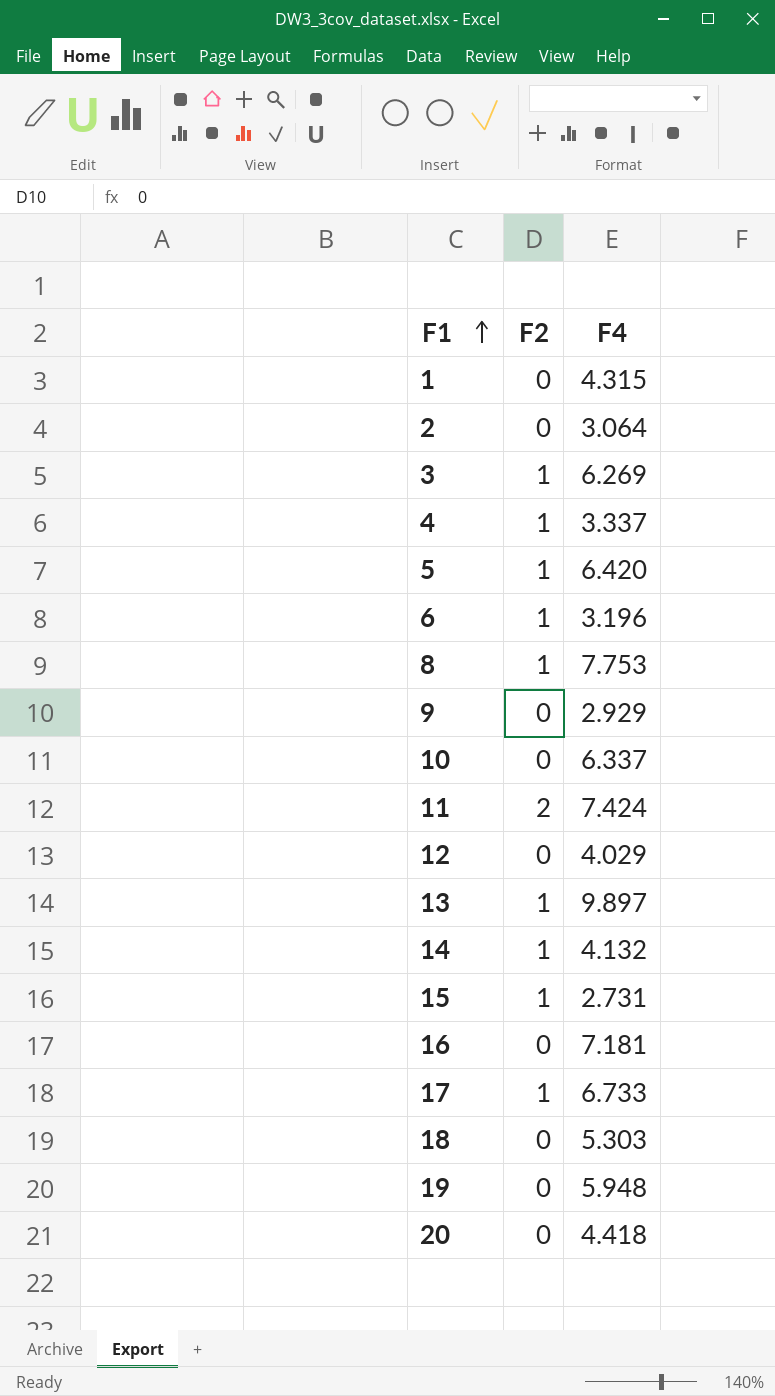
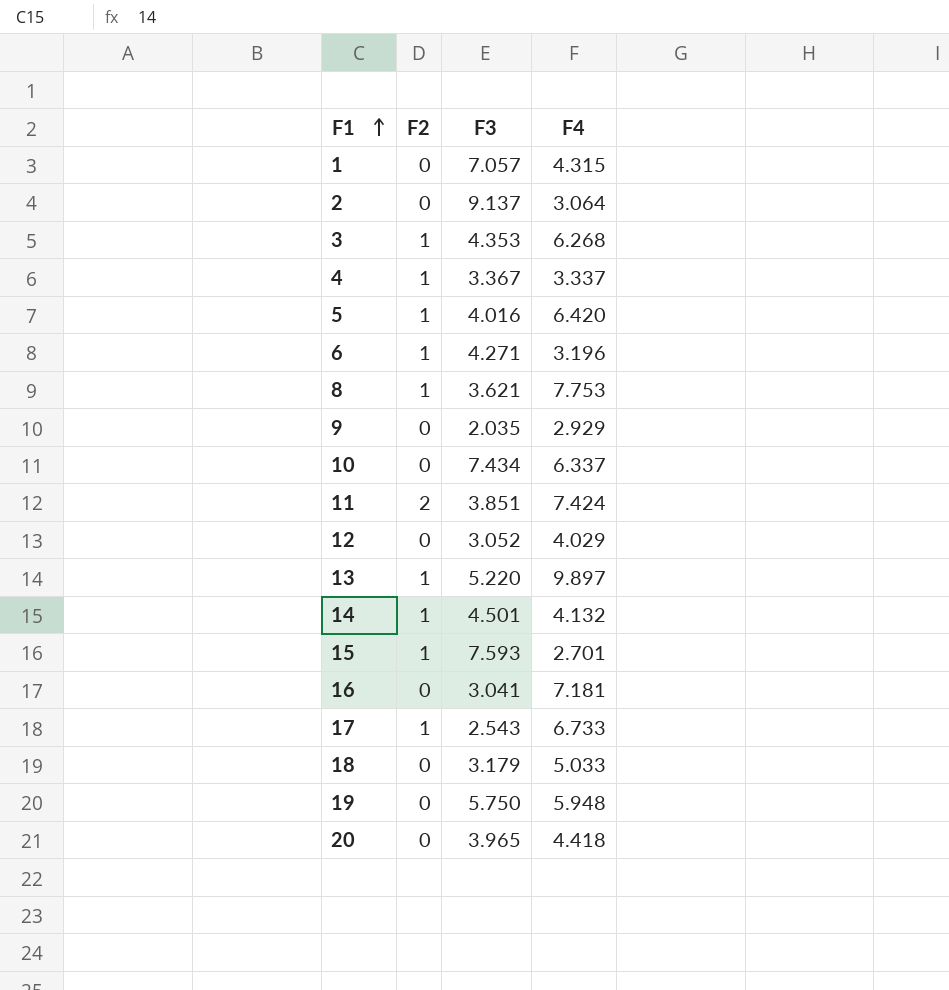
column F3 | position: none -> 3
3 | F4: 6.269 -> 6.268
15 | F4: 2.731 -> 2.701
18 | F4: 5.303 -> 5.033

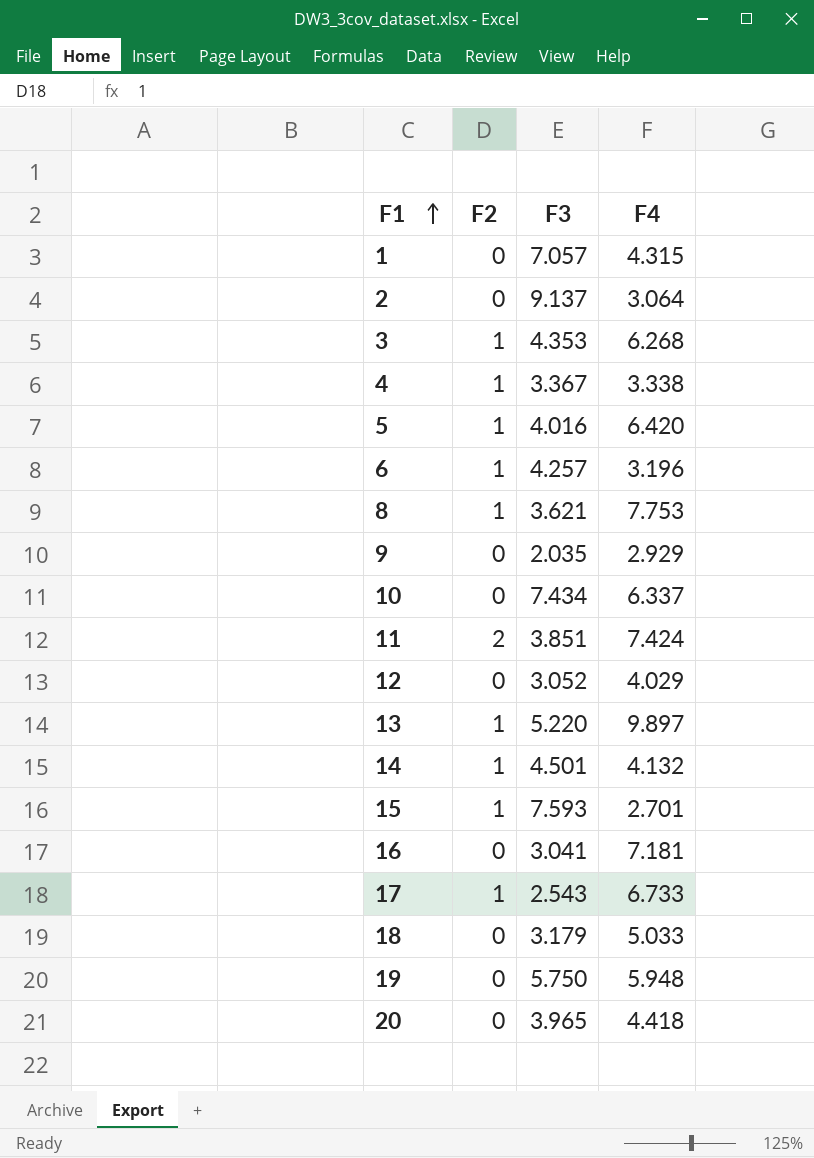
4 | F4: 3.337 -> 3.338
6 | F3: 4.271 -> 4.257

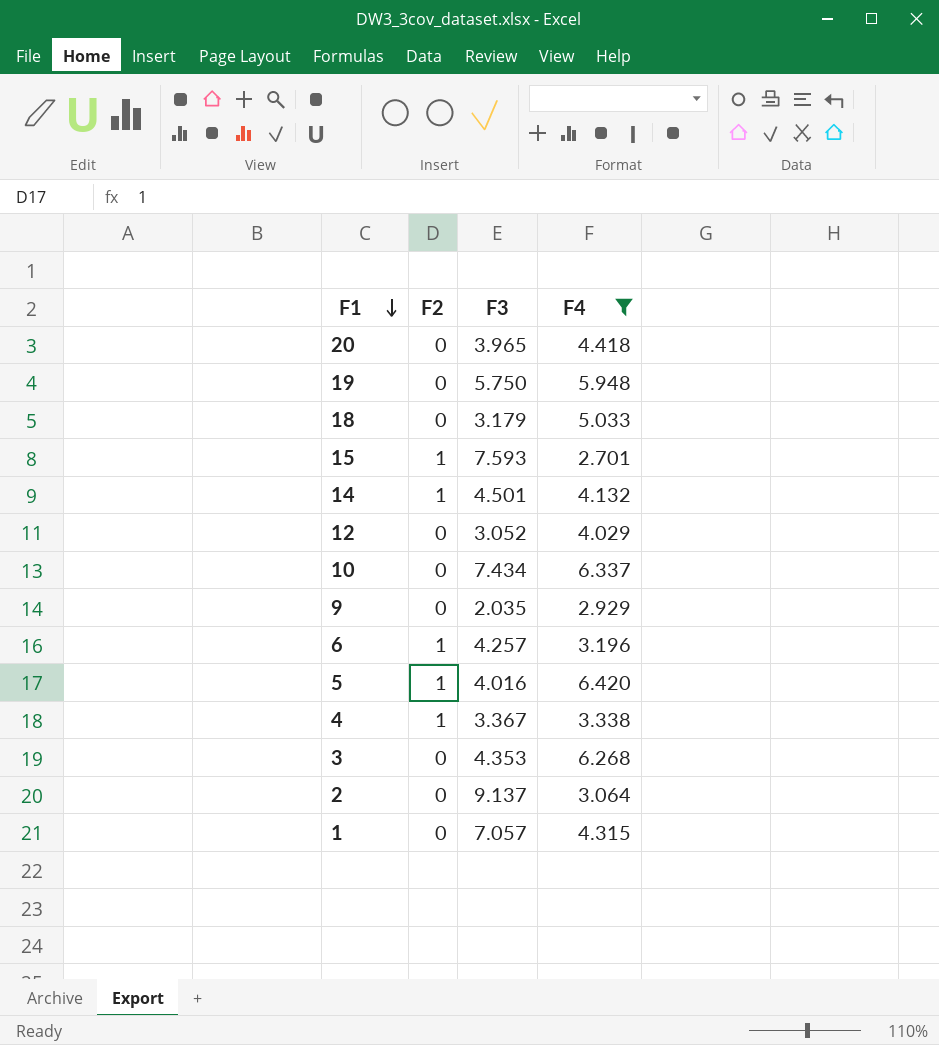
filter: none -> F4 <= 6.420
row order: F1 ascending -> F1 descending
3 | F2: 1 -> 0

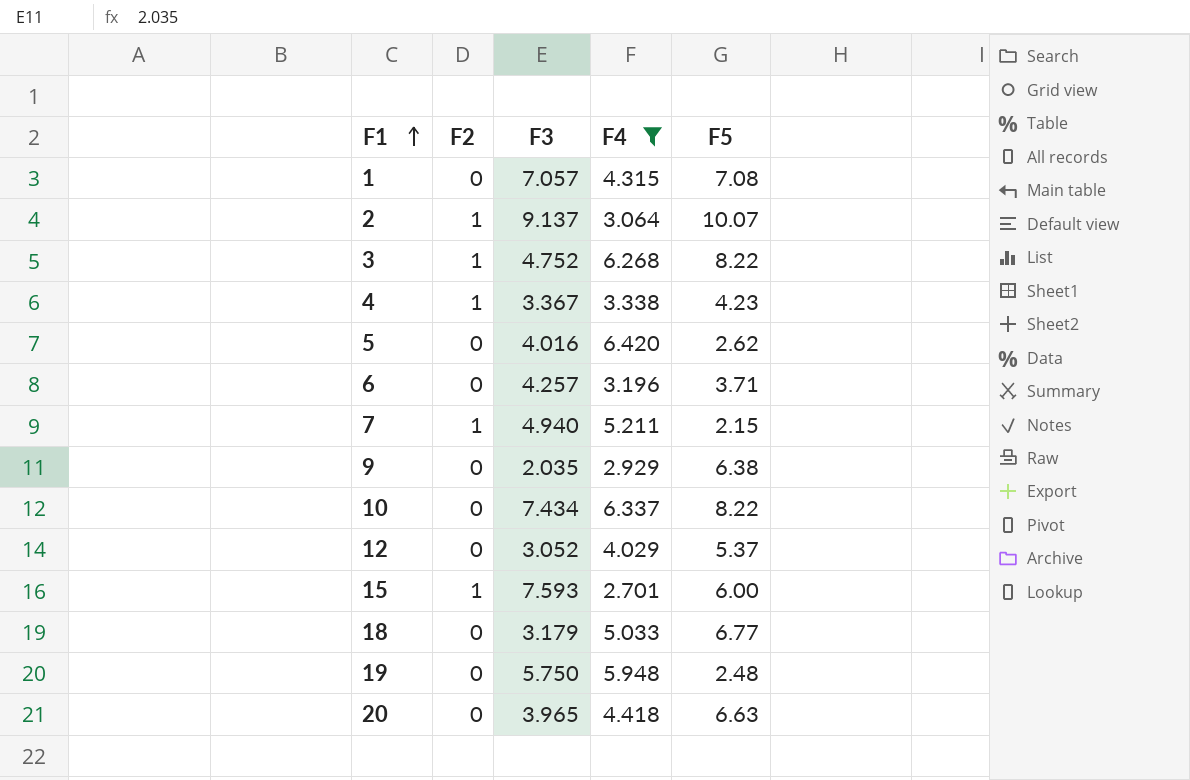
row order: F1 descending -> F1 ascending
column F5 | position: none -> 5
row 14: 1 | 4.501 | 4.132 -> none
2 | F2: 0 -> 1
3 | F2: 0 -> 1
3 | F3: 4.353 -> 4.752
5 | F2: 1 -> 0
6 | F2: 1 -> 0
row 7: none -> 1 | 4.940 | 5.211 | 2.15

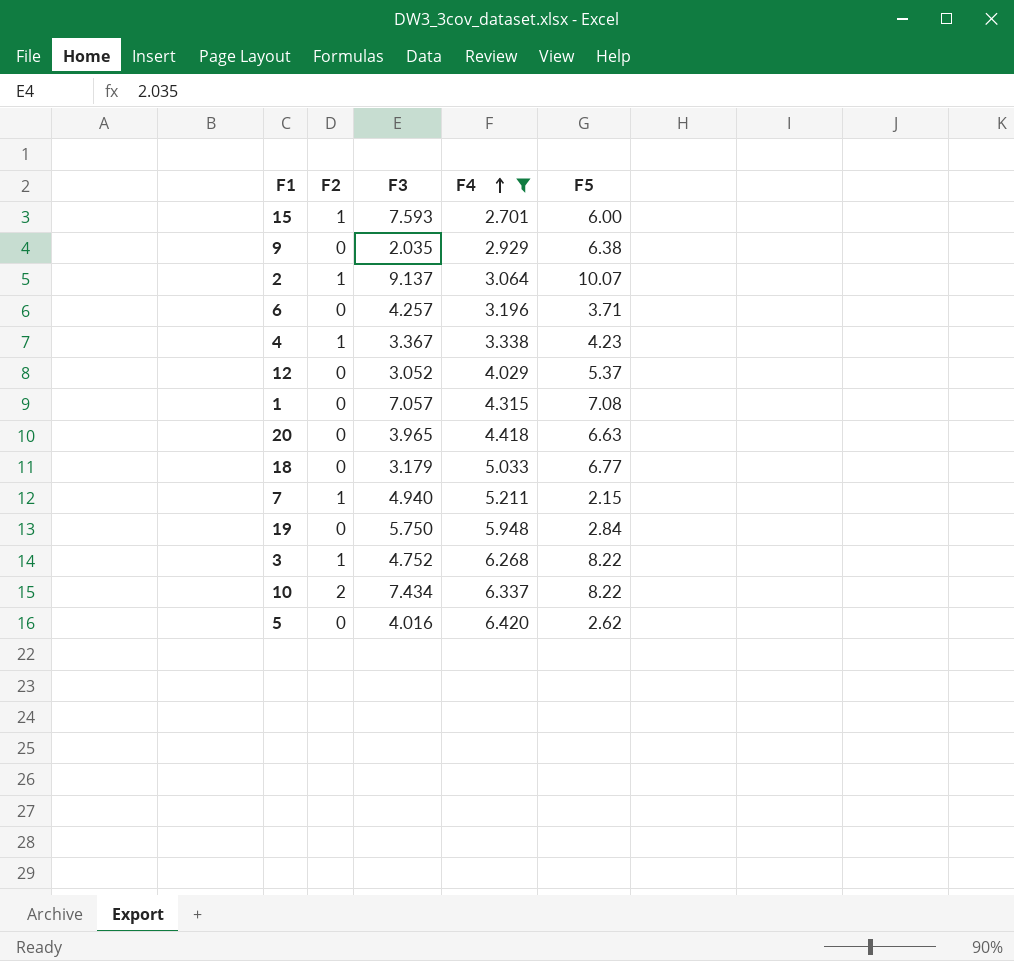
row order: F1 ascending -> F4 ascending
19 | F5: 2.48 -> 2.84
10 | F2: 0 -> 2

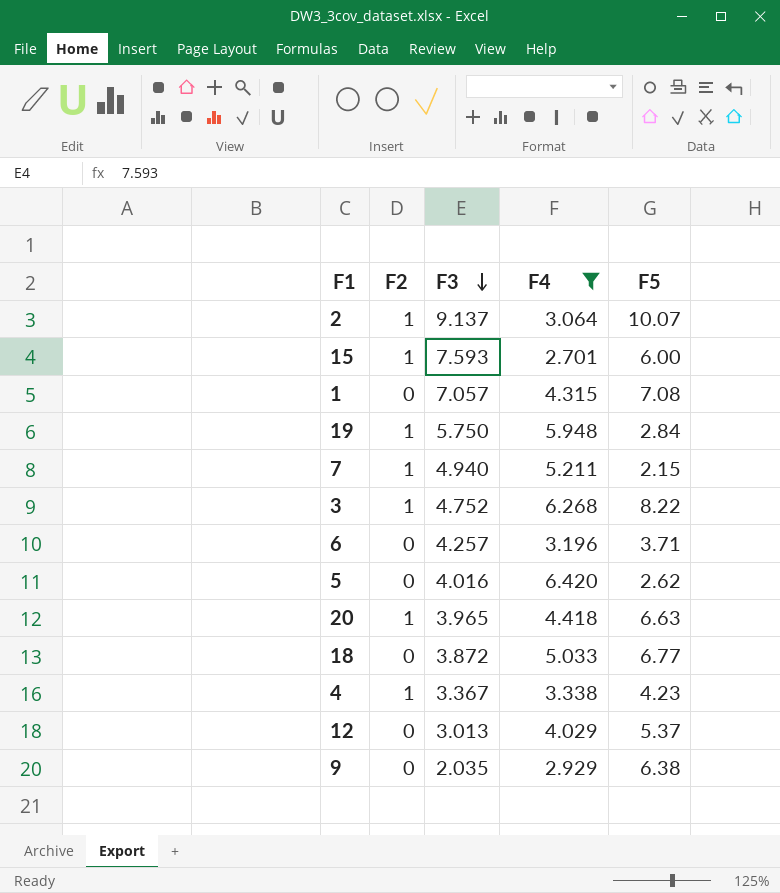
row order: F4 ascending -> F3 descending
row 10: 2 | 7.434 | 6.337 | 8.22 -> none
19 | F2: 0 -> 1
20 | F2: 0 -> 1
18 | F3: 3.179 -> 3.872
12 | F3: 3.052 -> 3.013

